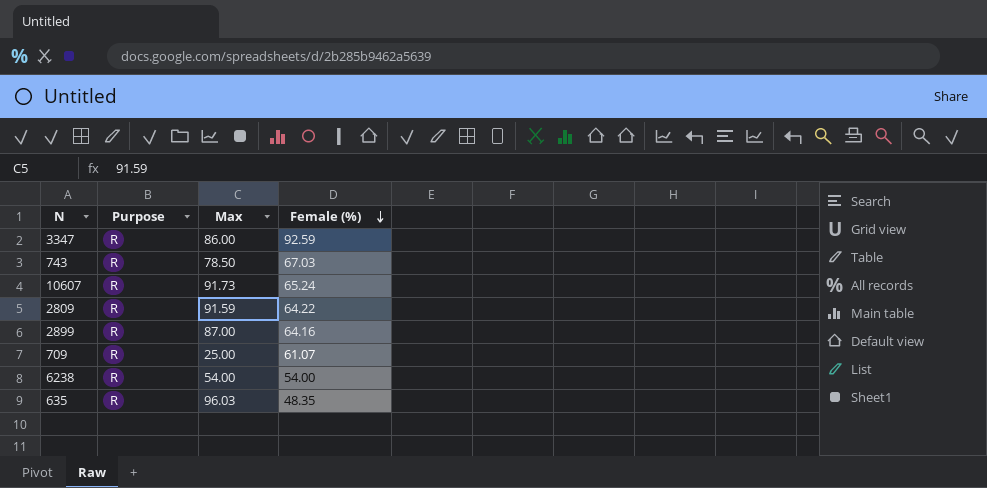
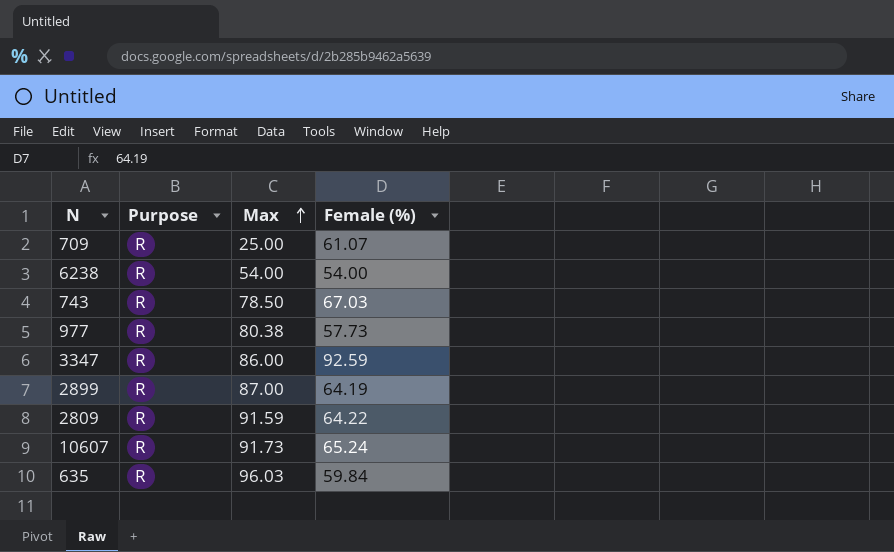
row order: Female (%) descending -> Max ascending
row 977: none -> R | 80.38 | 57.73
2899 | Female (%): 64.16 -> 64.19
635 | Female (%): 48.35 -> 59.84

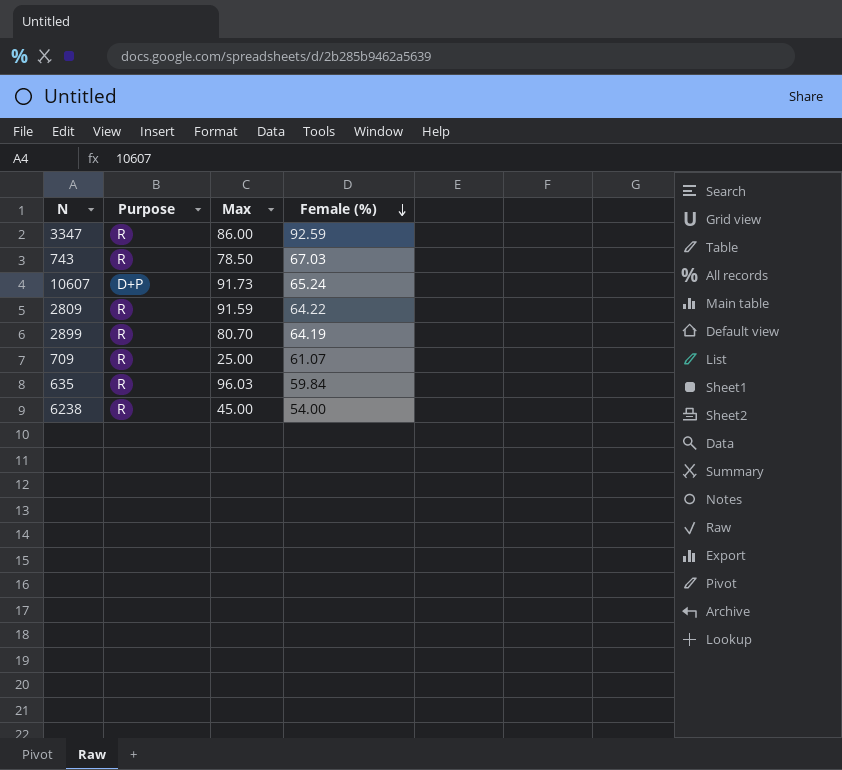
row order: Max ascending -> Female (%) descending
row 977: R | 80.38 | 57.73 -> none
10607 | Purpose: R -> D+P
2899 | Max: 87.00 -> 80.70
6238 | Max: 54.00 -> 45.00

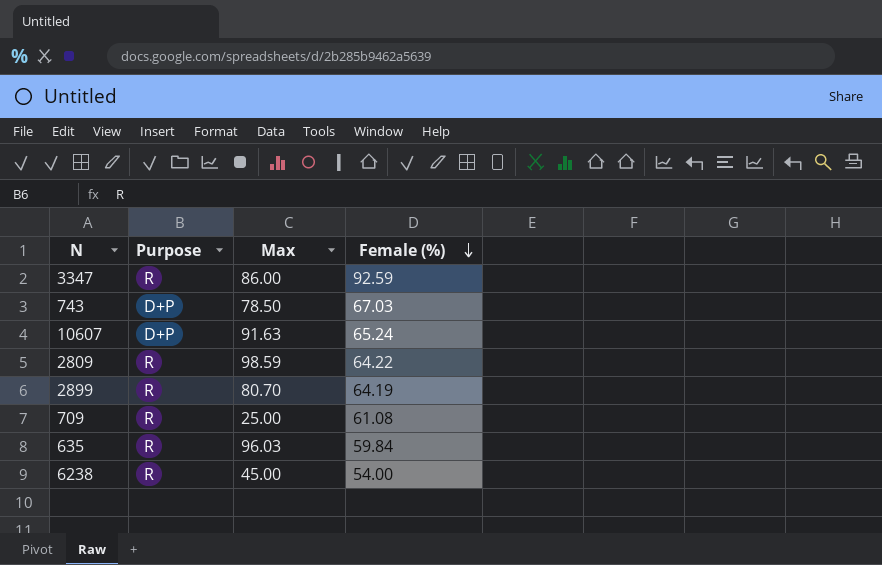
743 | Purpose: R -> D+P
10607 | Max: 91.73 -> 91.63
2809 | Max: 91.59 -> 98.59
709 | Female (%): 61.07 -> 61.08

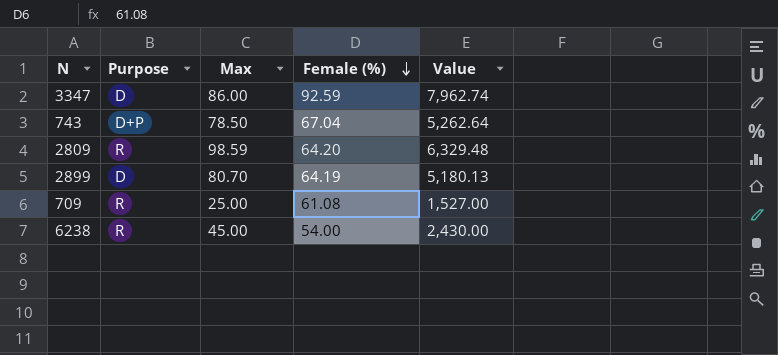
column Value | formula: none -> [Max] * [Female (%)]
row 10607: D+P | 91.63 | 65.24 -> none
row 635: R | 96.03 | 59.84 -> none
3347 | Purpose: R -> D
743 | Female (%): 67.03 -> 67.04
2809 | Female (%): 64.22 -> 64.20
2899 | Purpose: R -> D

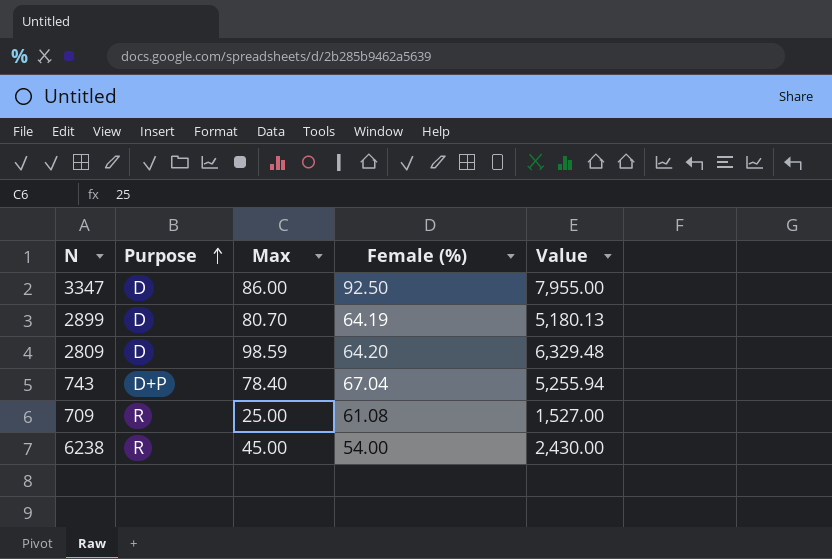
row order: Female (%) descending -> Purpose ascending
3347 | Female (%): 92.59 -> 92.50
3347 | Value: 7,962.74 -> 7,955.00
2809 | Purpose: R -> D
743 | Max: 78.50 -> 78.40
743 | Value: 5,262.64 -> 5,255.94

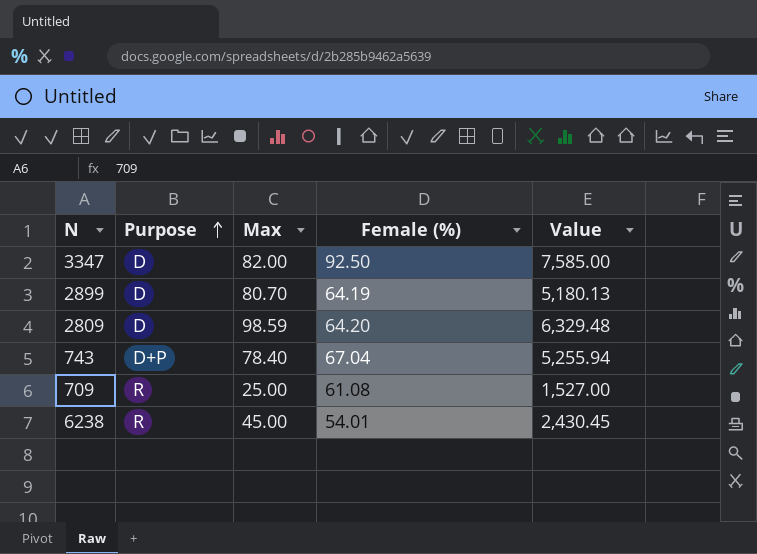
3347 | Max: 86.00 -> 82.00
3347 | Value: 7,955.00 -> 7,585.00
6238 | Female (%): 54.00 -> 54.01
6238 | Value: 2,430.00 -> 2,430.45

